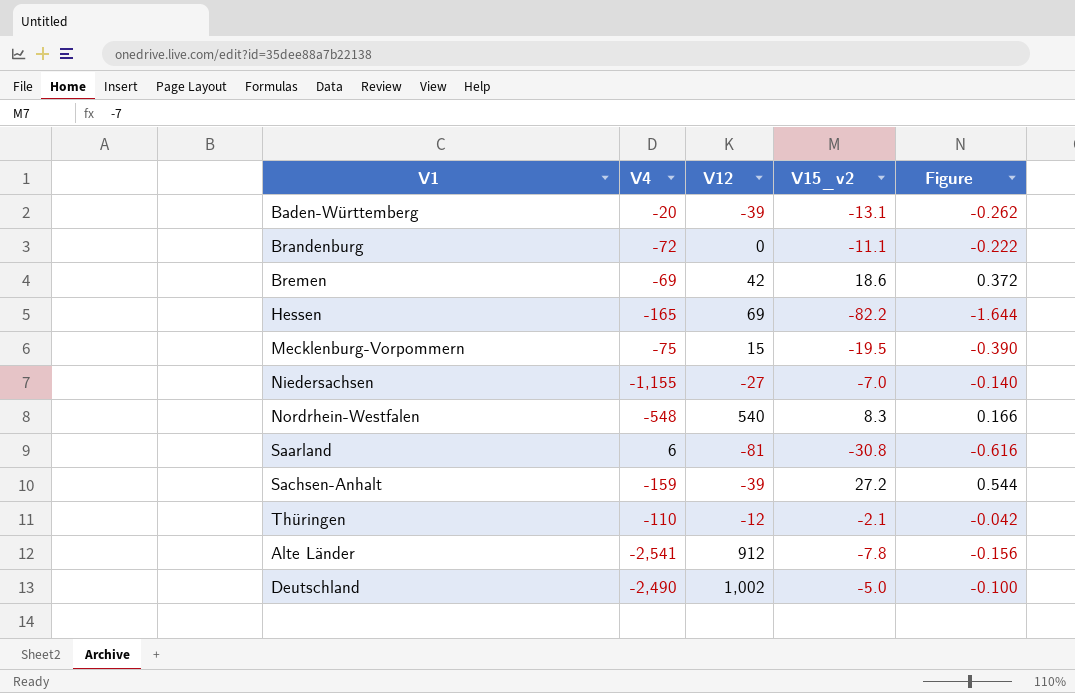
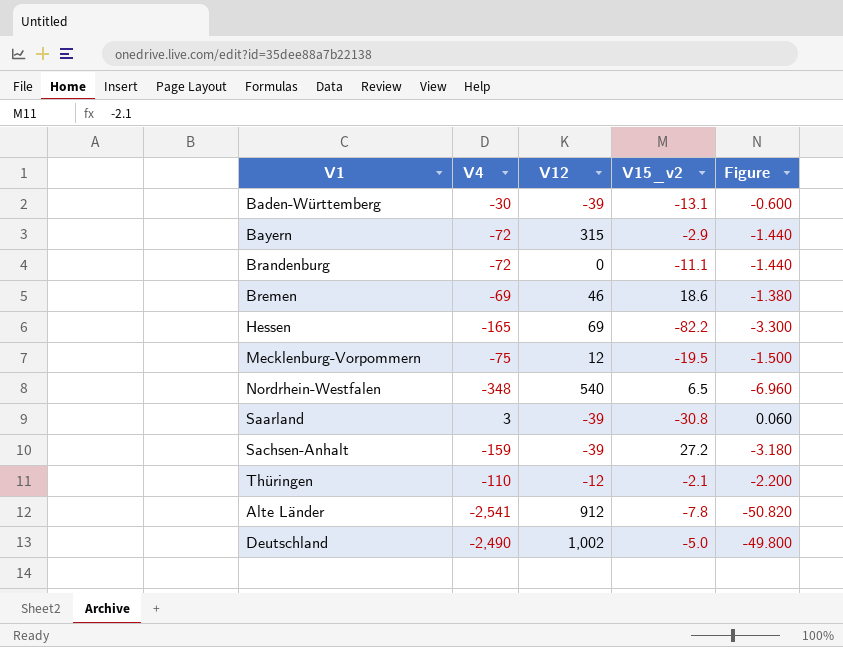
column Figure | formula: [V15_v2] * 0.02 -> [V4] * 0.02
row Niedersachsen: -1,155 | -27 | -7.0 | -0.140 -> none
Baden-Württemberg | V4: -20 -> -30
row Bayern: none -> -72 | 315 | -2.9 | -1.440
Bremen | V12: 42 -> 46
Mecklenburg-Vorpommern | V12: 15 -> 12
Nordrhein-Westfalen | V4: -548 -> -348
Nordrhein-Westfalen | V15_v2: 8.3 -> 6.5
Saarland | V4: 6 -> 3
Saarland | V12: -81 -> -39

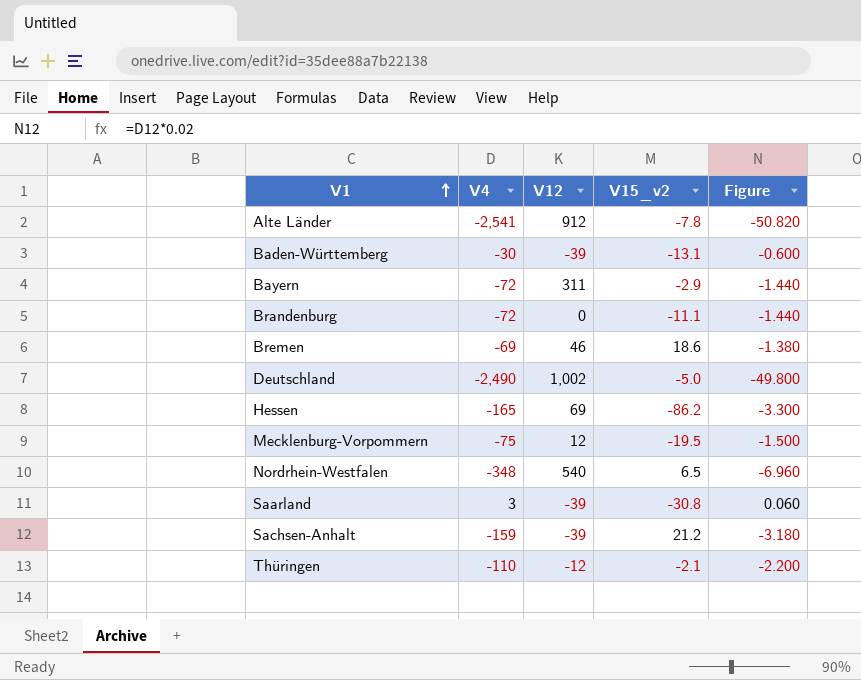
row order: none -> V1 ascending
Bayern | V12: 315 -> 311
Hessen | V15_v2: -82.2 -> -86.2
Sachsen-Anhalt | V15_v2: 27.2 -> 21.2

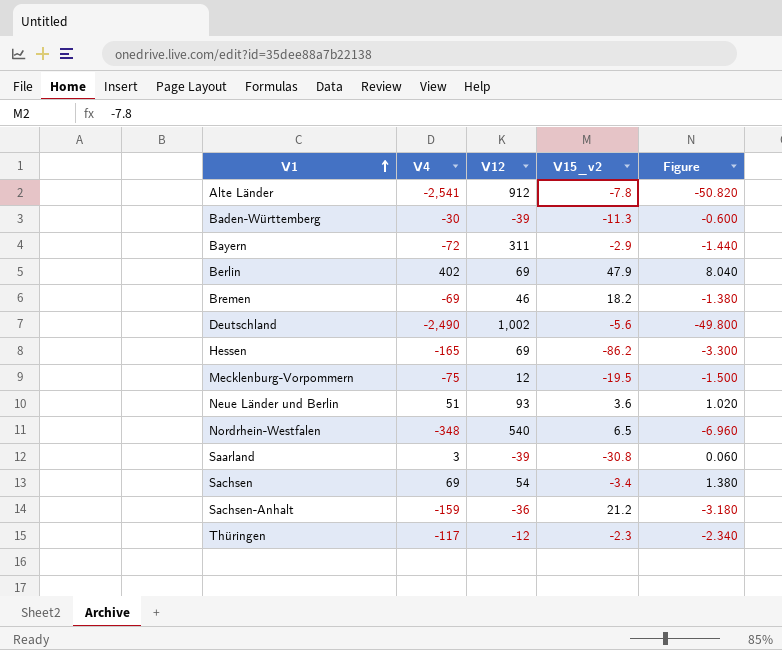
row Brandenburg: -72 | 0 | -11.1 | -1.440 -> none
Baden-Württemberg | V15_v2: -13.1 -> -11.3
row Berlin: none -> 402 | 69 | 47.9 | 8.040
Bremen | V15_v2: 18.6 -> 18.2
Deutschland | V15_v2: -5.0 -> -5.6
row Neue Länder und Berlin: none -> 51 | 93 | 3.6 | 1.020
row Sachsen: none -> 69 | 54 | -3.4 | 1.380
Sachsen-Anhalt | V12: -39 -> -36
Thüringen | V4: -110 -> -117
Thüringen | V15_v2: -2.1 -> -2.3
Thüringen | Figure: -2.200 -> -2.340

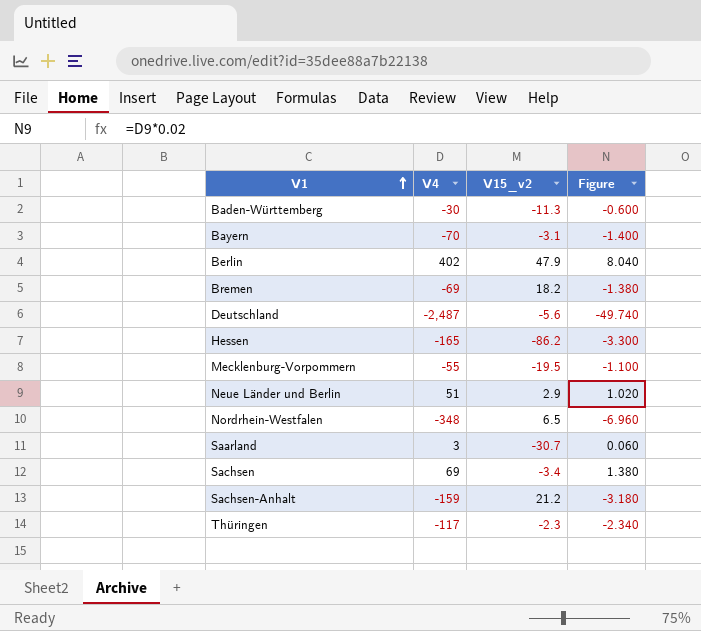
column V12 | position: 3 -> none
row Alte Länder: -2,541 | 912 | -7.8 | -50.820 -> none
Bayern | V4: -72 -> -70
Bayern | V15_v2: -2.9 -> -3.1
Bayern | Figure: -1.440 -> -1.400
Deutschland | V4: -2,490 -> -2,487
Deutschland | Figure: -49.800 -> -49.740
Mecklenburg-Vorpommern | V4: -75 -> -55
Mecklenburg-Vorpommern | Figure: -1.500 -> -1.100
Neue Länder und Berlin | V15_v2: 3.6 -> 2.9
Saarland | V15_v2: -30.8 -> -30.7

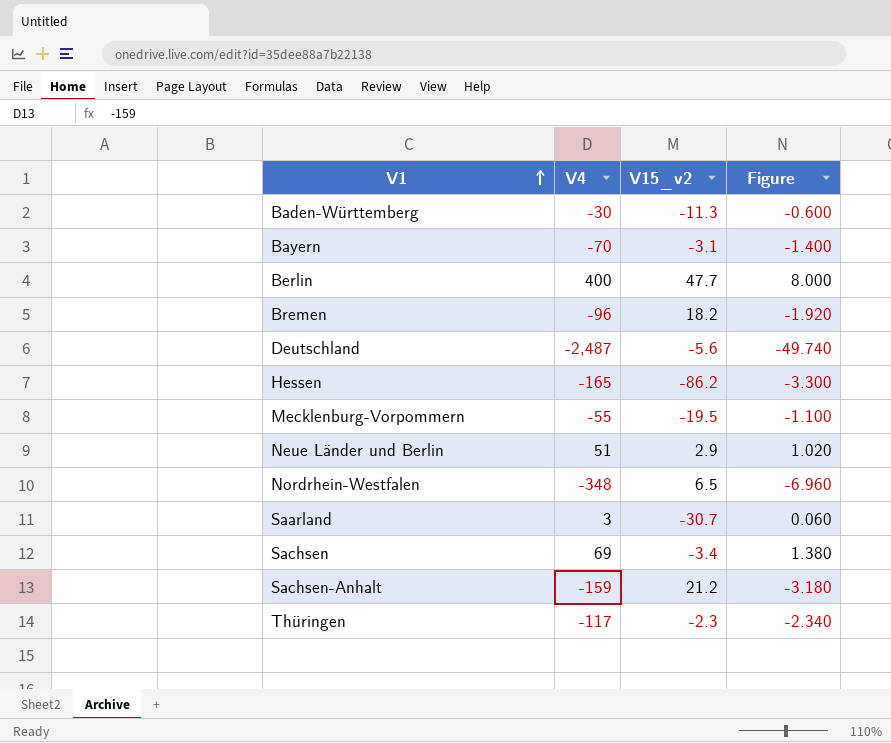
Berlin | V4: 402 -> 400
Berlin | V15_v2: 47.9 -> 47.7
Berlin | Figure: 8.040 -> 8.000
Bremen | V4: -69 -> -96
Bremen | Figure: -1.380 -> -1.920

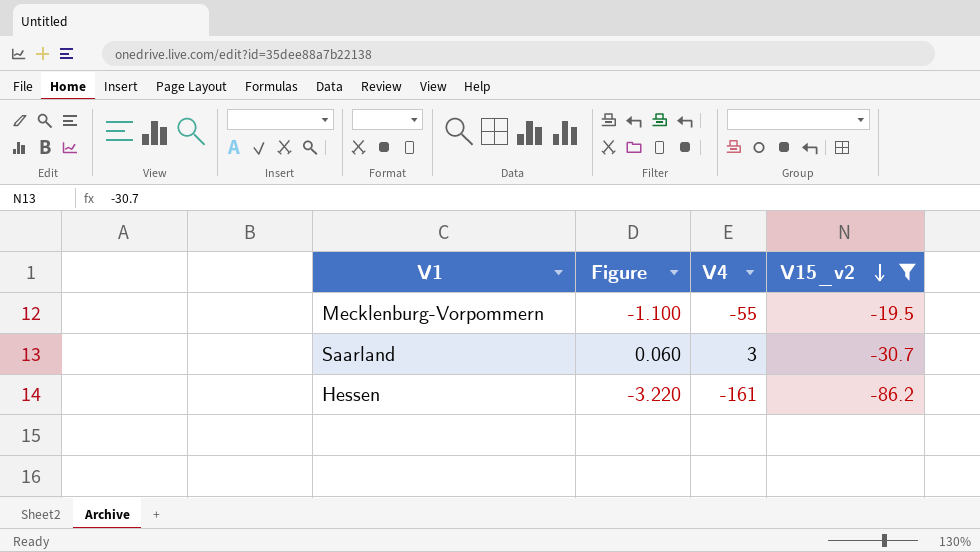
filter: none -> V15_v2 <= -19.5
row order: V1 ascending -> V15_v2 descending
column Figure | position: 4 -> 2
Hessen | Figure: -3.300 -> -3.220
Hessen | V4: -165 -> -161

